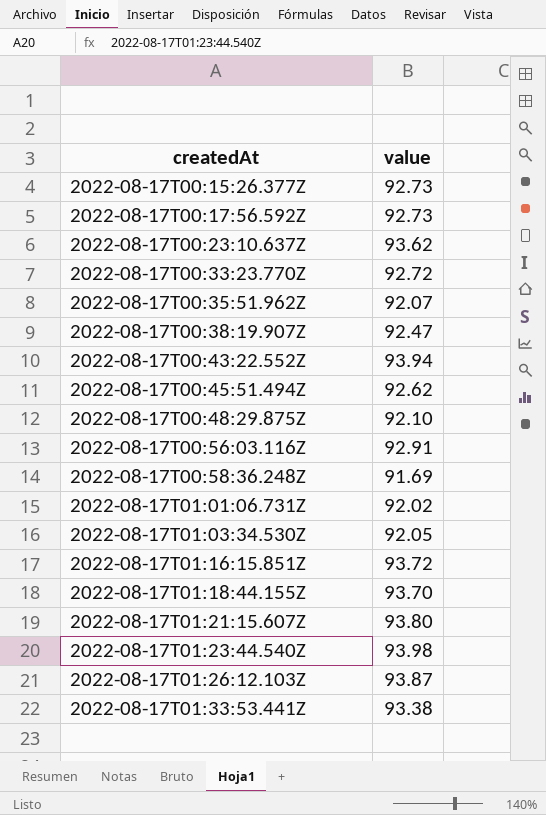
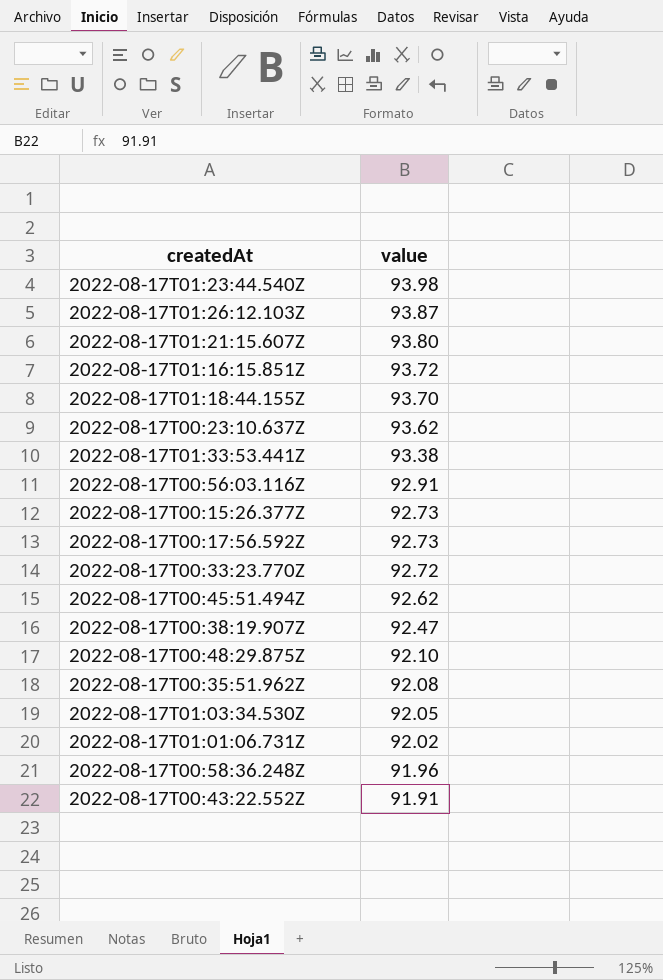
row order: createdAt ascending -> value descending
2022-08-17T00:35:51.962Z | value: 92.07 -> 92.08
2022-08-17T00:58:36.248Z | value: 91.69 -> 91.96
2022-08-17T00:43:22.552Z | value: 93.94 -> 91.91

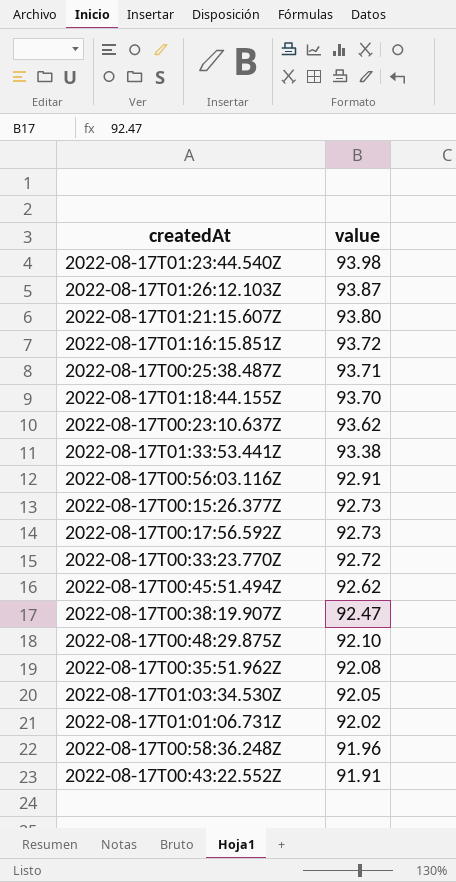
row 2022-08-17T00:25:38.487Z: none -> 93.71

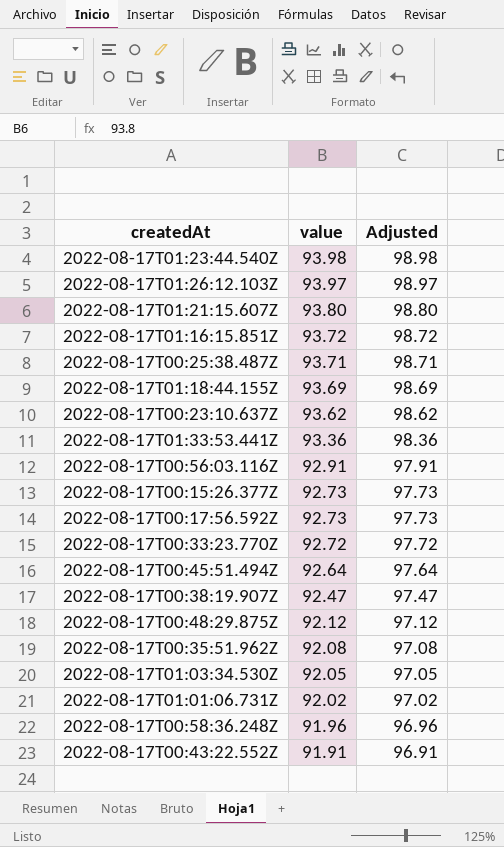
column Adjusted | formula: none -> [value] + 5
2022-08-17T01:26:12.103Z | value: 93.87 -> 93.97
2022-08-17T01:18:44.155Z | value: 93.70 -> 93.69
2022-08-17T01:33:53.441Z | value: 93.38 -> 93.36
2022-08-17T00:45:51.494Z | value: 92.62 -> 92.64
2022-08-17T00:48:29.875Z | value: 92.10 -> 92.12

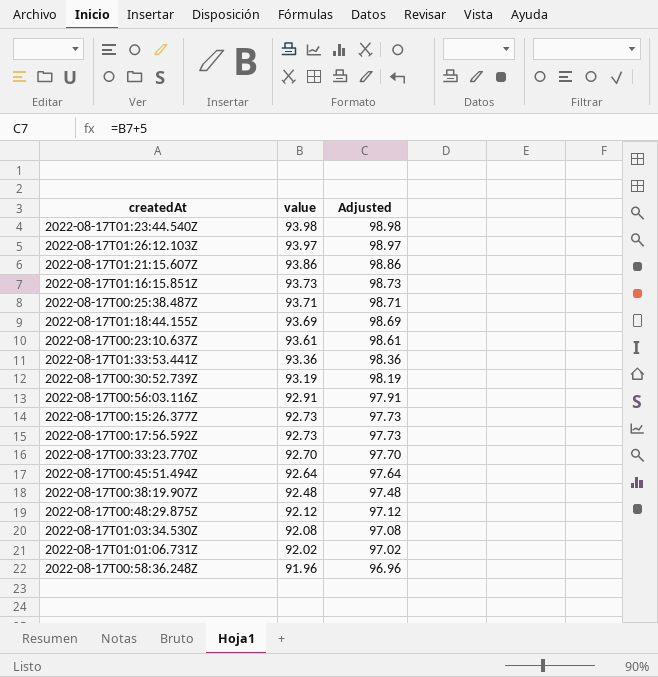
row 2022-08-17T00:35:51.962Z: 92.08 | 97.08 -> none
row 2022-08-17T00:43:22.552Z: 91.91 | 96.91 -> none
2022-08-17T01:21:15.607Z | value: 93.80 -> 93.86
2022-08-17T01:21:15.607Z | Adjusted: 98.80 -> 98.86
2022-08-17T01:16:15.851Z | value: 93.72 -> 93.73
2022-08-17T01:16:15.851Z | Adjusted: 98.72 -> 98.73
2022-08-17T00:23:10.637Z | value: 93.62 -> 93.61
2022-08-17T00:23:10.637Z | Adjusted: 98.62 -> 98.61
row 2022-08-17T00:30:52.739Z: none -> 93.19 | 98.19
2022-08-17T00:33:23.770Z | value: 92.72 -> 92.70
2022-08-17T00:33:23.770Z | Adjusted: 97.72 -> 97.70
2022-08-17T00:38:19.907Z | value: 92.47 -> 92.48
2022-08-17T00:38:19.907Z | Adjusted: 97.47 -> 97.48
2022-08-17T01:03:34.530Z | value: 92.05 -> 92.08
2022-08-17T01:03:34.530Z | Adjusted: 97.05 -> 97.08

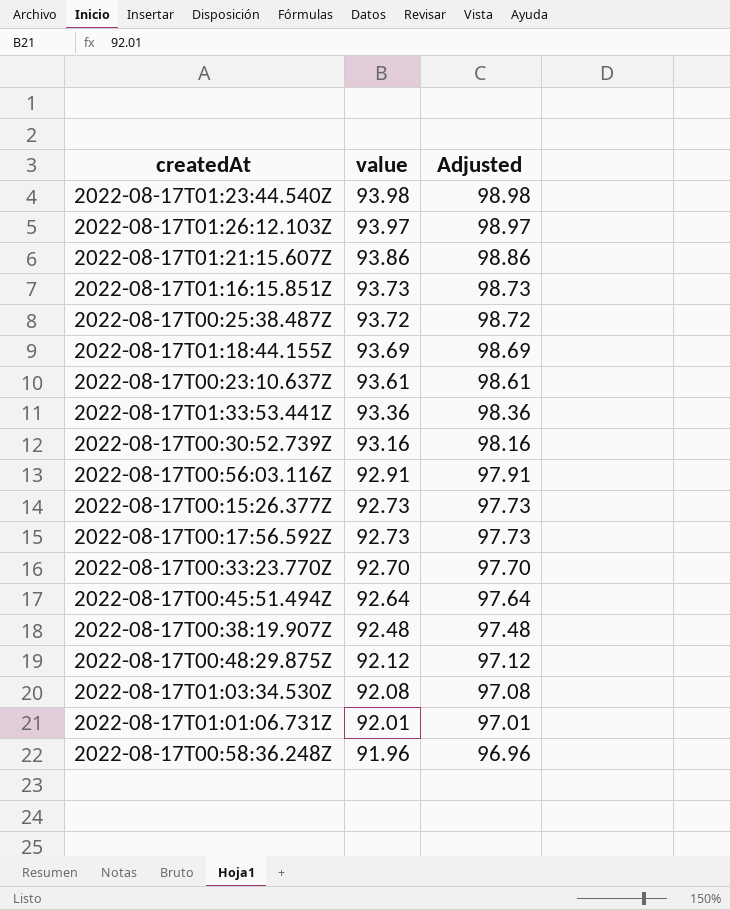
2022-08-17T00:25:38.487Z | value: 93.71 -> 93.72
2022-08-17T00:25:38.487Z | Adjusted: 98.71 -> 98.72
2022-08-17T00:30:52.739Z | value: 93.19 -> 93.16
2022-08-17T00:30:52.739Z | Adjusted: 98.19 -> 98.16
2022-08-17T01:01:06.731Z | value: 92.02 -> 92.01
2022-08-17T01:01:06.731Z | Adjusted: 97.02 -> 97.01

